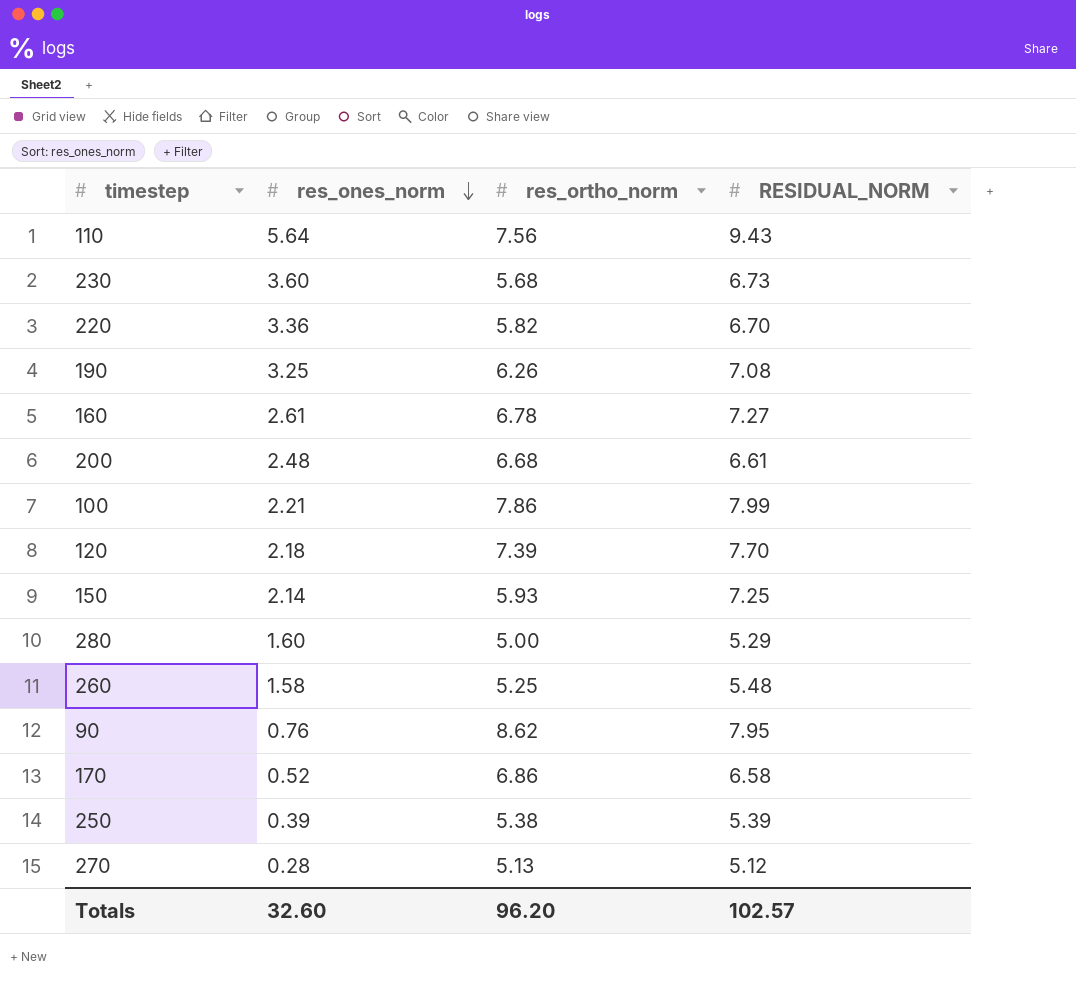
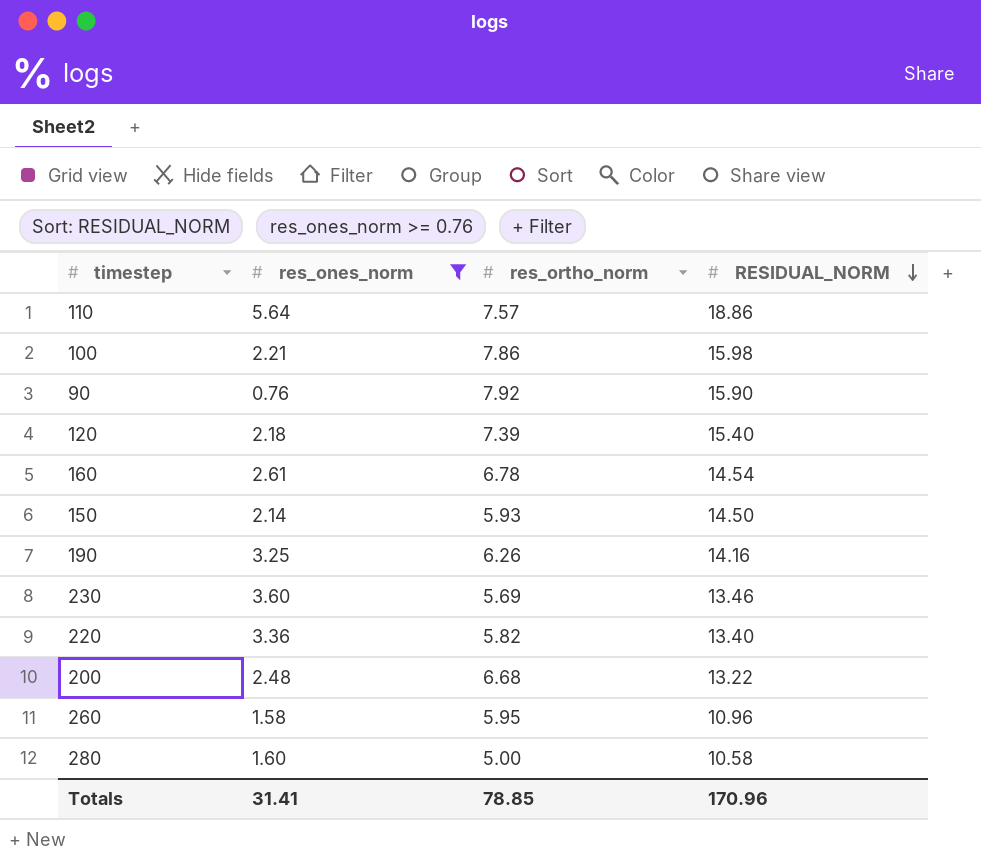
filter: none -> res_ones_norm >= 0.76
row order: res_ones_norm descending -> RESIDUAL_NORM descending
110 | res_ortho_norm: 7.56 -> 7.57
110 | RESIDUAL_NORM: 9.43 -> 18.86
100 | RESIDUAL_NORM: 7.99 -> 15.98
90 | res_ortho_norm: 8.62 -> 7.92
90 | RESIDUAL_NORM: 7.95 -> 15.90
120 | RESIDUAL_NORM: 7.70 -> 15.40
160 | RESIDUAL_NORM: 7.27 -> 14.54
150 | RESIDUAL_NORM: 7.25 -> 14.50
190 | RESIDUAL_NORM: 7.08 -> 14.16
230 | res_ortho_norm: 5.68 -> 5.69
230 | RESIDUAL_NORM: 6.73 -> 13.46
220 | RESIDUAL_NORM: 6.70 -> 13.40
200 | RESIDUAL_NORM: 6.61 -> 13.22
260 | res_ortho_norm: 5.25 -> 5.95
260 | RESIDUAL_NORM: 5.48 -> 10.96
280 | RESIDUAL_NORM: 5.29 -> 10.58
Totals | res_ones_norm: 32.60 -> 31.41
Totals | res_ortho_norm: 96.20 -> 78.85
Totals | RESIDUAL_NORM: 102.57 -> 170.96

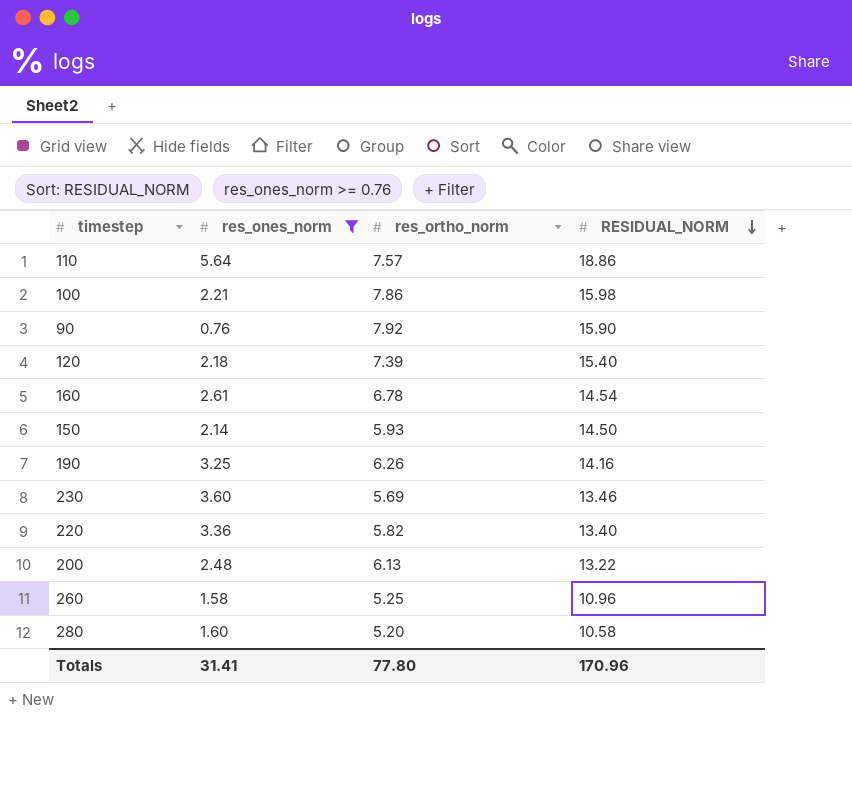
200 | res_ortho_norm: 6.68 -> 6.13
260 | res_ortho_norm: 5.95 -> 5.25
280 | res_ortho_norm: 5.00 -> 5.20
Totals | res_ortho_norm: 78.85 -> 77.80

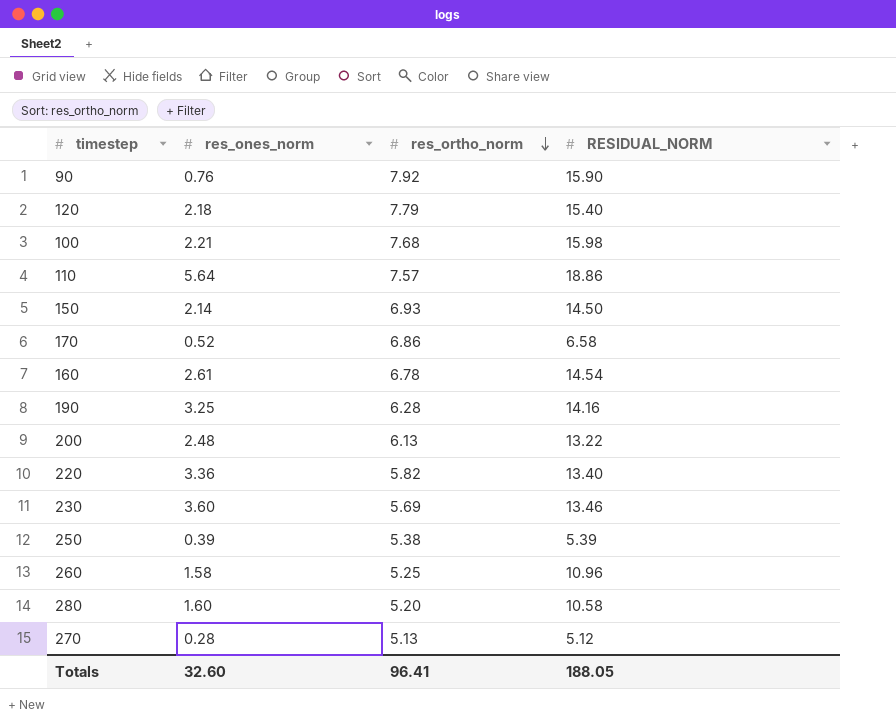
filter: res_ones_norm >= 0.76 -> none
row order: RESIDUAL_NORM descending -> res_ortho_norm descending
120 | res_ortho_norm: 7.39 -> 7.79
100 | res_ortho_norm: 7.86 -> 7.68
150 | res_ortho_norm: 5.93 -> 6.93
190 | res_ortho_norm: 6.26 -> 6.28
Totals | res_ones_norm: 31.41 -> 32.60
Totals | res_ortho_norm: 77.80 -> 96.41
Totals | RESIDUAL_NORM: 170.96 -> 188.05

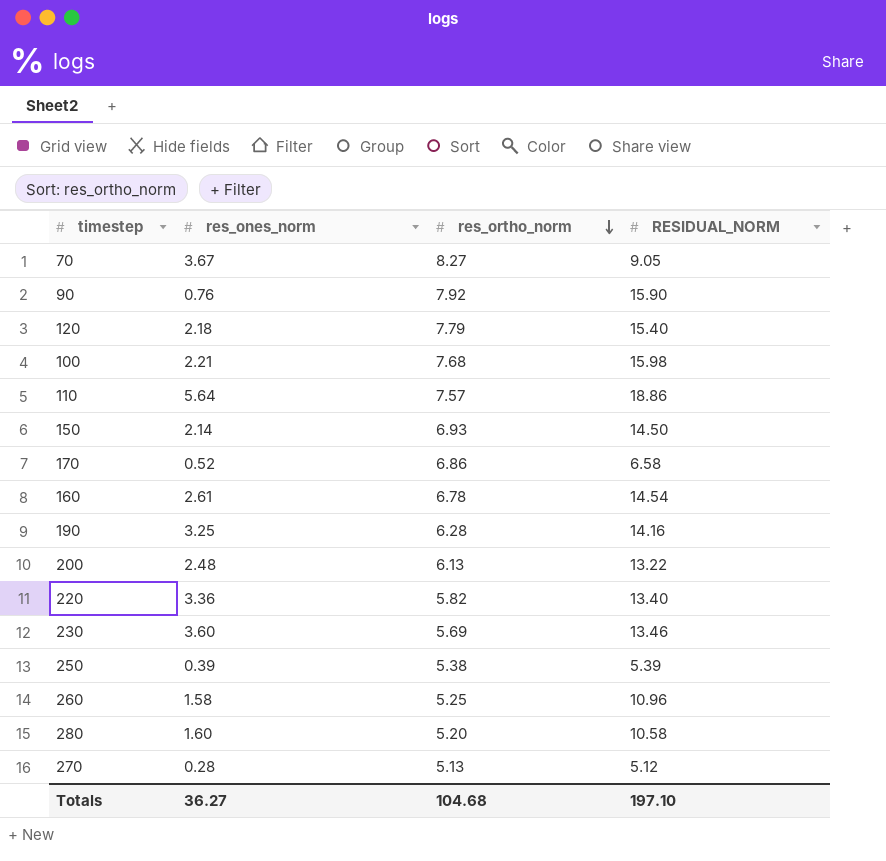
row 70: none -> 3.67 | 8.27 | 9.05
Totals | res_ones_norm: 32.60 -> 36.27
Totals | res_ortho_norm: 96.41 -> 104.68
Totals | RESIDUAL_NORM: 188.05 -> 197.10

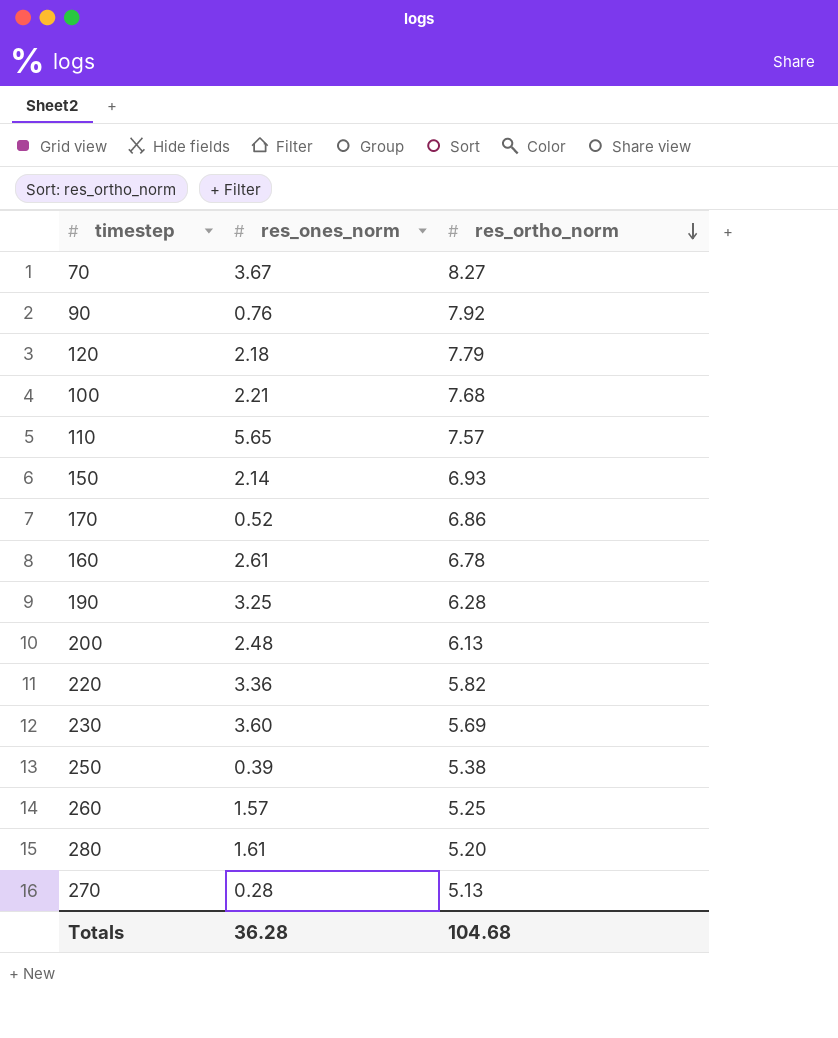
column RESIDUAL_NORM | position: 4 -> none
110 | res_ones_norm: 5.64 -> 5.65
260 | res_ones_norm: 1.58 -> 1.57
280 | res_ones_norm: 1.60 -> 1.61
Totals | res_ones_norm: 36.27 -> 36.28

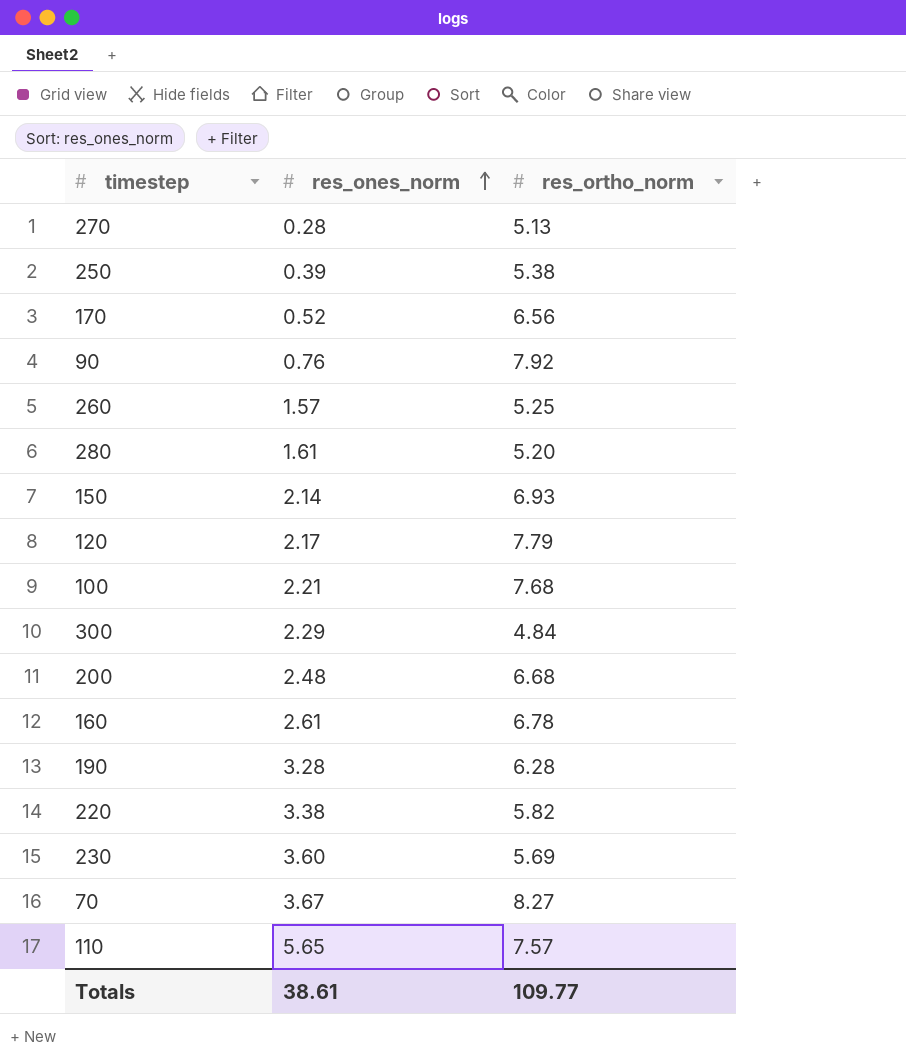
row order: res_ortho_norm descending -> res_ones_norm ascending
170 | res_ortho_norm: 6.86 -> 6.56
120 | res_ones_norm: 2.18 -> 2.17
row 300: none -> 2.29 | 4.84
200 | res_ortho_norm: 6.13 -> 6.68
190 | res_ones_norm: 3.25 -> 3.28
220 | res_ones_norm: 3.36 -> 3.38
Totals | res_ones_norm: 36.28 -> 38.61
Totals | res_ortho_norm: 104.68 -> 109.77

